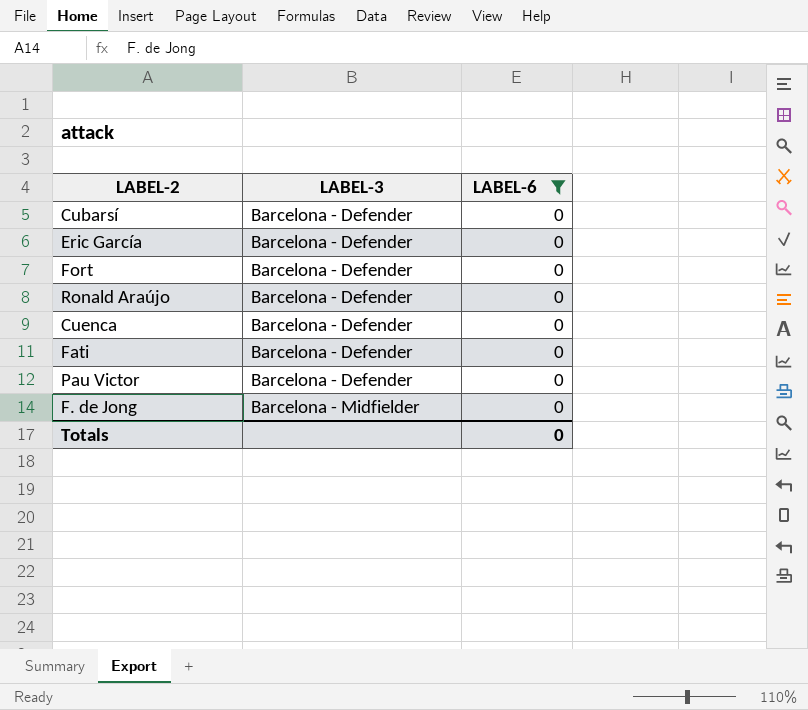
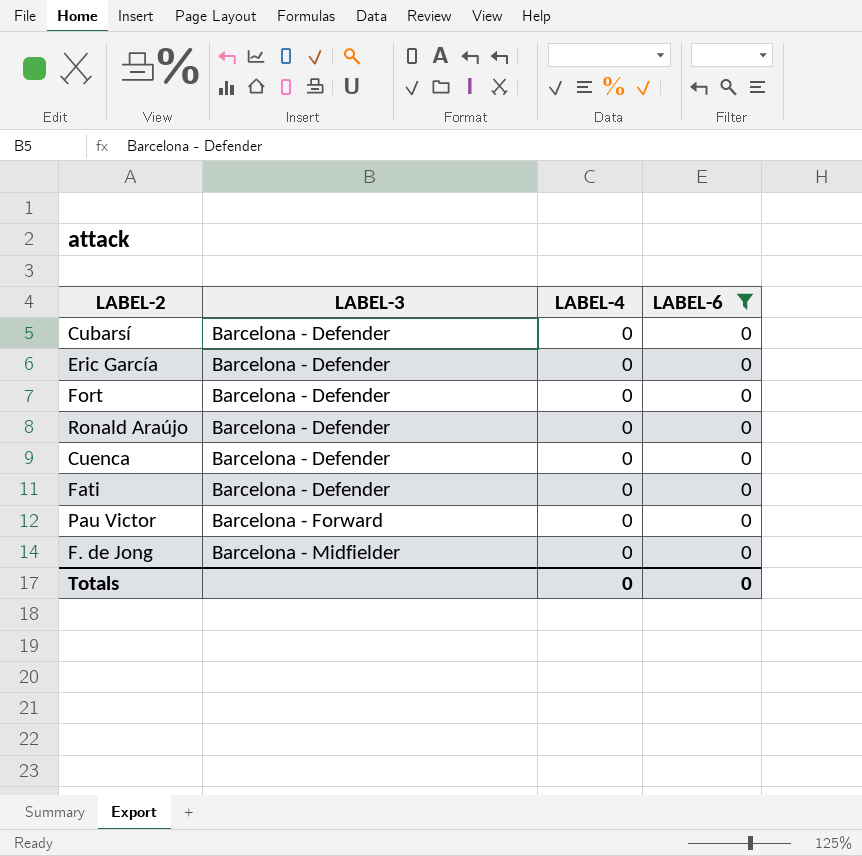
column LABEL-4 | position: none -> 3
Pau Victor | LABEL-3: Barcelona - Defender -> Barcelona - Forward

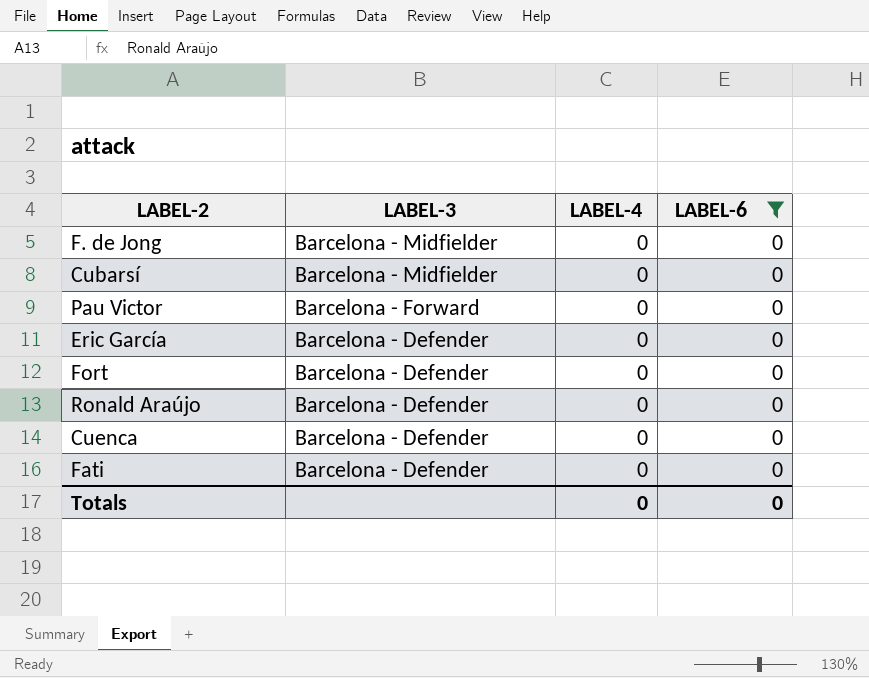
row order: LABEL-3 ascending -> LABEL-3 descending
Cubarsí | LABEL-3: Barcelona - Defender -> Barcelona - Midfielder

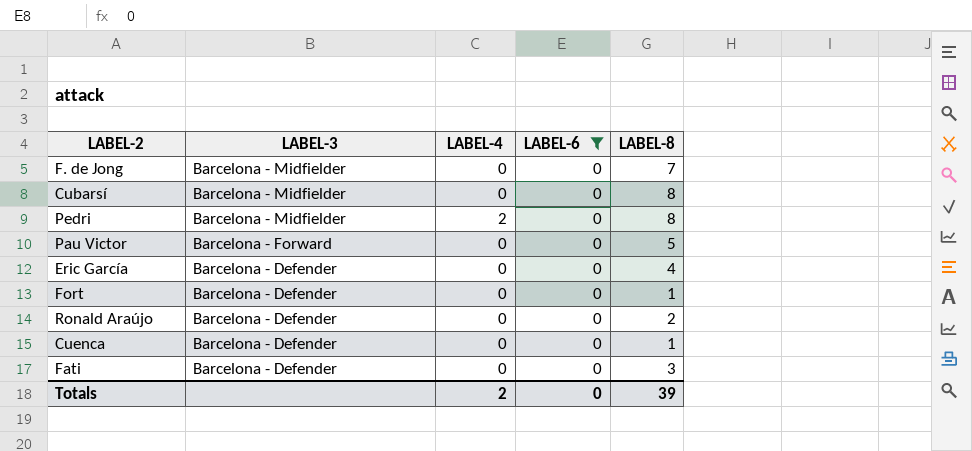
column LABEL-8 | position: none -> 5
row Pedri: none -> Barcelona - Midfielder | 2 | 0 | 8
Totals | LABEL-4: 0 -> 2

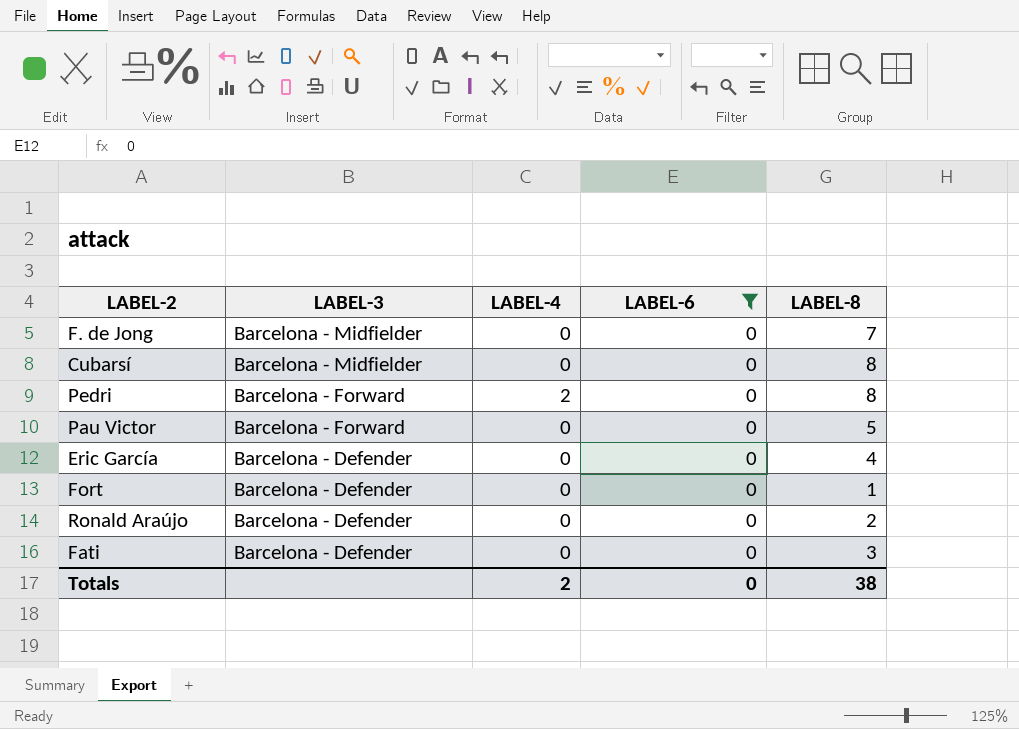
row Cuenca: Barcelona - Defender | 0 | 0 | 1 -> none
Pedri | LABEL-3: Barcelona - Midfielder -> Barcelona - Forward
Totals | LABEL-8: 39 -> 38

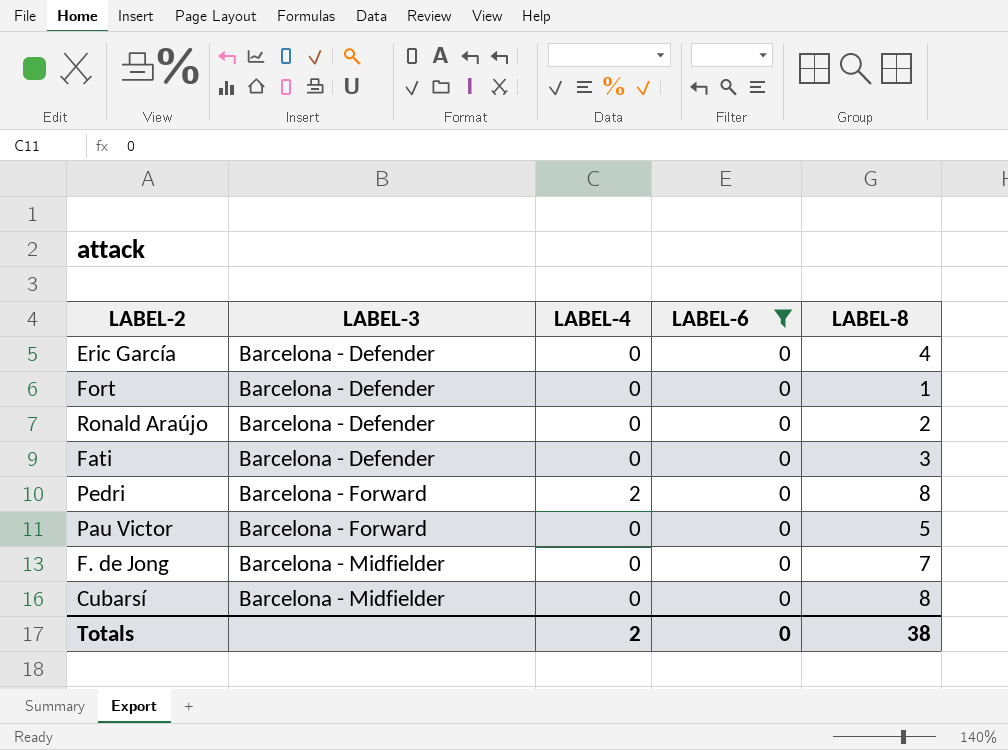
row order: LABEL-3 descending -> LABEL-3 ascending

